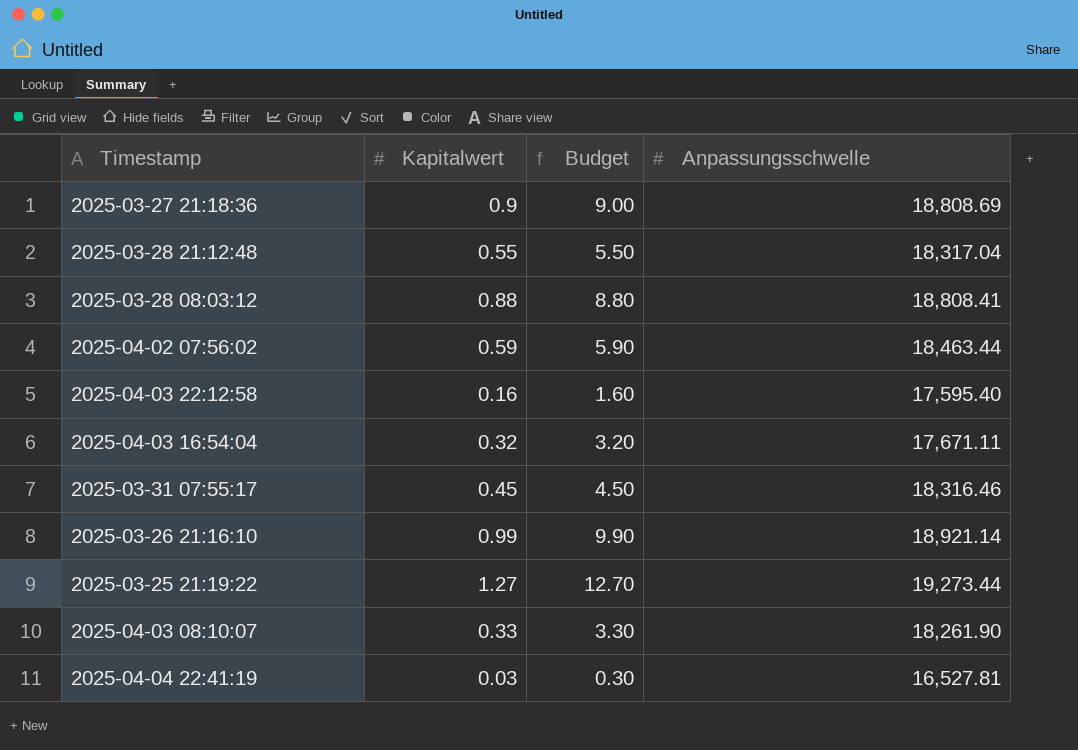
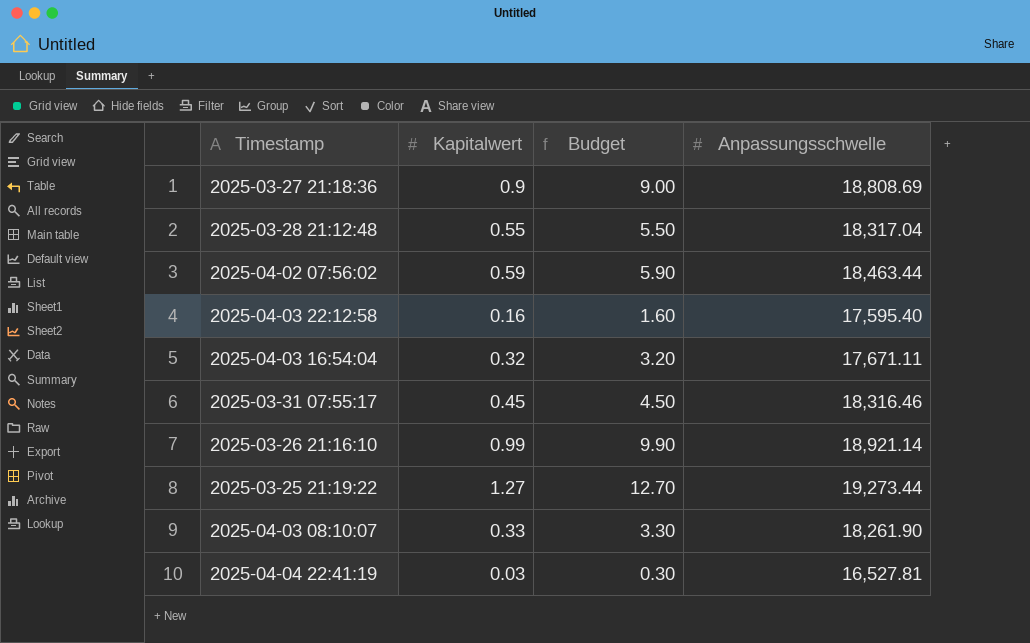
row 2025-03-28 08:03:12: 0.88 | 8.80 | 18,808.41 -> none

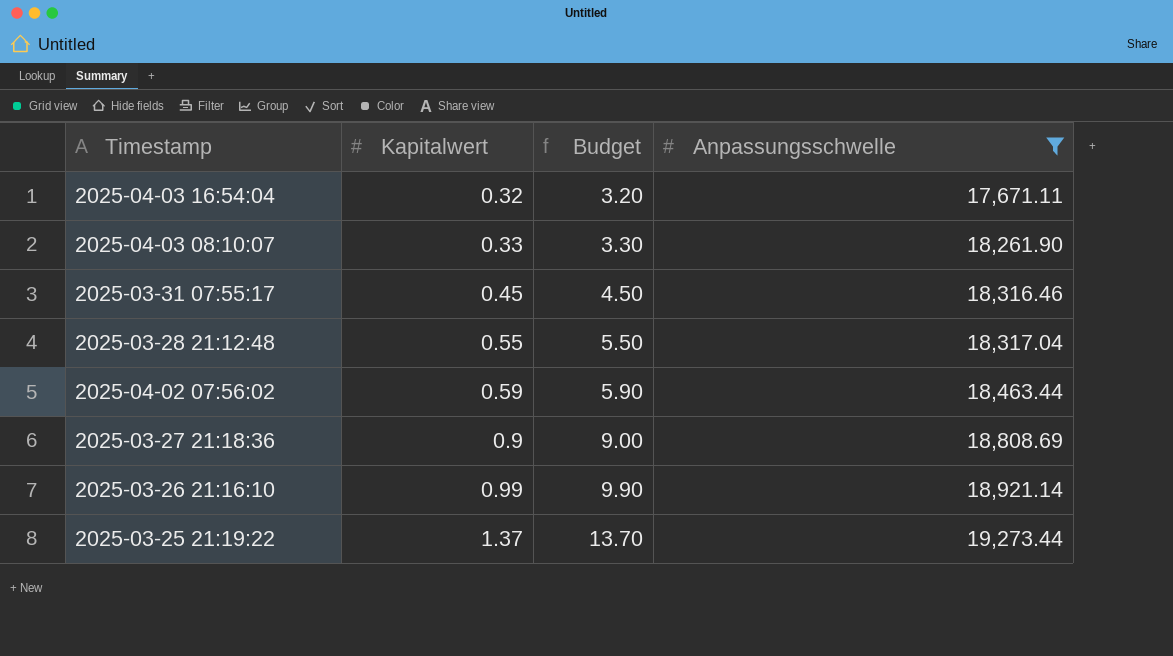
filter: none -> Anpassungsschwelle >= 17,671.11
row order: none -> Kapitalwert ascending
2025-03-25 21:19:22 | Kapitalwert: 1.27 -> 1.37
2025-03-25 21:19:22 | Budget: 12.70 -> 13.70

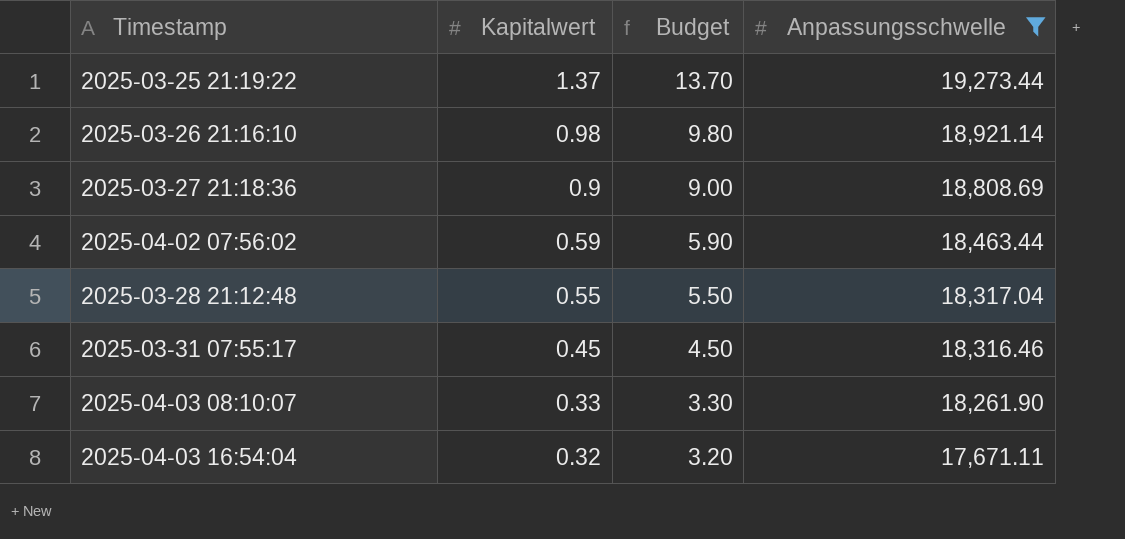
row order: Kapitalwert ascending -> Kapitalwert descending
2025-03-26 21:16:10 | Kapitalwert: 0.99 -> 0.98
2025-03-26 21:16:10 | Budget: 9.90 -> 9.80

